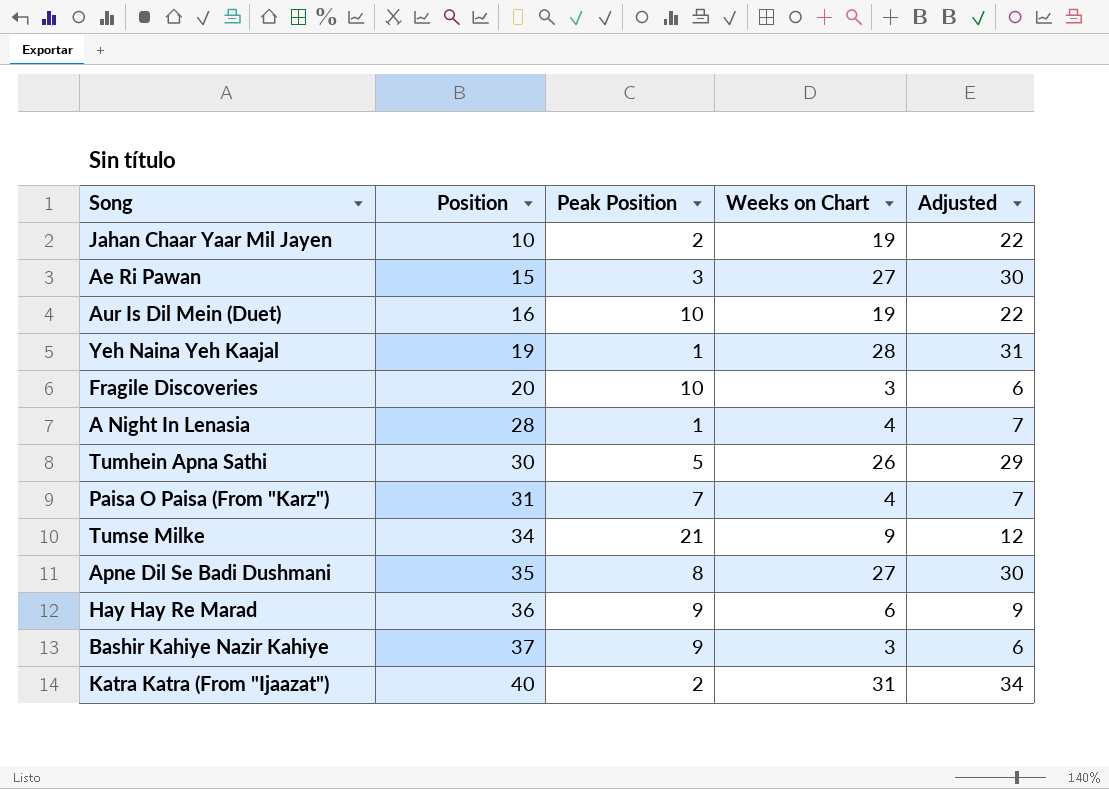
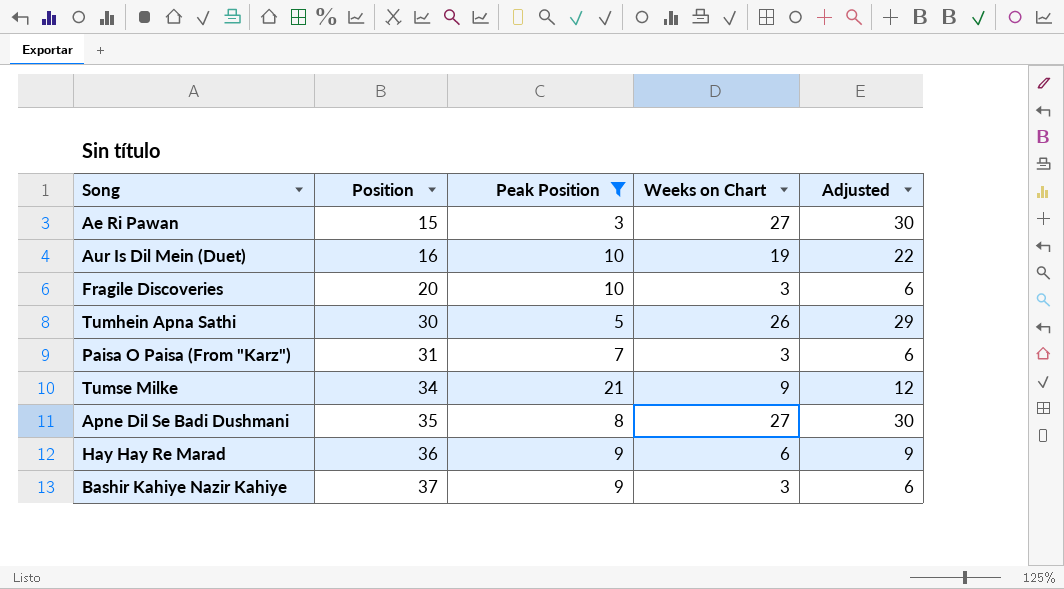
filter: none -> Peak Position >= 3
Paisa O Paisa (From "Karz") | Weeks on Chart: 4 -> 3
Paisa O Paisa (From "Karz") | Adjusted: 7 -> 6

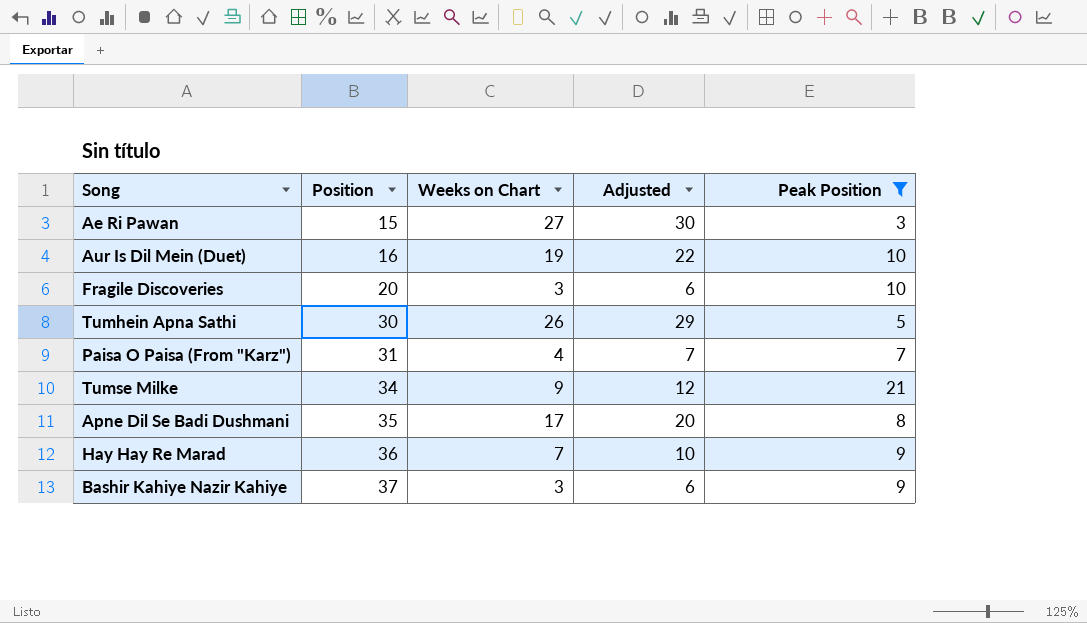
column Peak Position | position: 3 -> 5
Paisa O Paisa (From "Karz") | Weeks on Chart: 3 -> 4
Paisa O Paisa (From "Karz") | Adjusted: 6 -> 7
Apne Dil Se Badi Dushmani | Weeks on Chart: 27 -> 17
Apne Dil Se Badi Dushmani | Adjusted: 30 -> 20
Hay Hay Re Marad | Weeks on Chart: 6 -> 7
Hay Hay Re Marad | Adjusted: 9 -> 10

